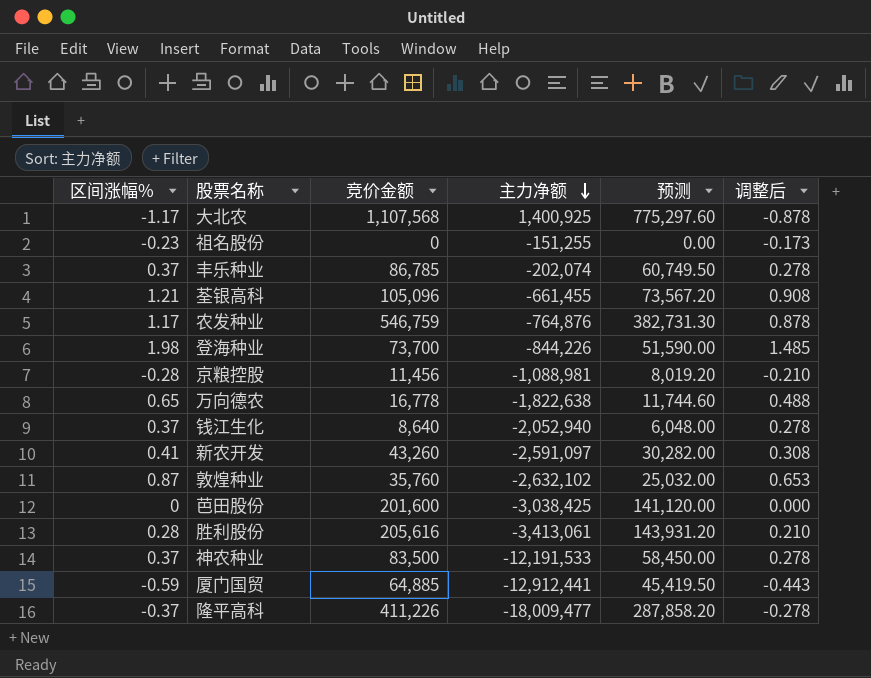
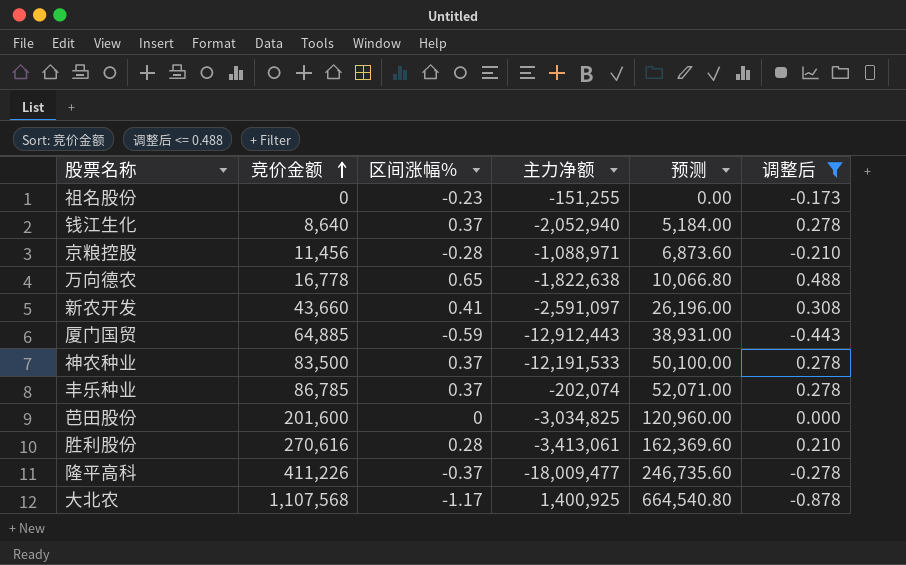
filter: none -> 调整后 <= 0.488
row order: 主力净额 descending -> 竞价金额 ascending
column 区间涨幅% | position: 1 -> 3
column 预测 | formula: [竞价金额] * 0.7 -> [竞价金额] * 0.6
京粮控股 | 主力净额: -1,088,981 -> -1,088,971
新农开发 | 竞价金额: 43,260 -> 43,660
厦门国贸 | 主力净额: -12,912,441 -> -12,912,443
芭田股份 | 主力净额: -3,038,425 -> -3,034,825
胜利股份 | 竞价金额: 205,616 -> 270,616

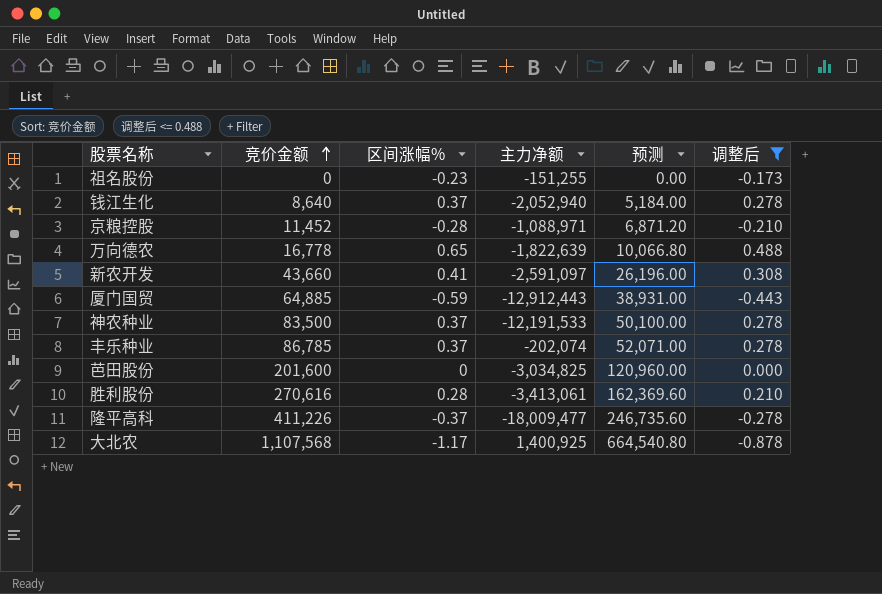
京粮控股 | 竞价金额: 11,456 -> 11,452
京粮控股 | 预测: 6,873.60 -> 6,871.20
万向德农 | 主力净额: -1,822,638 -> -1,822,639

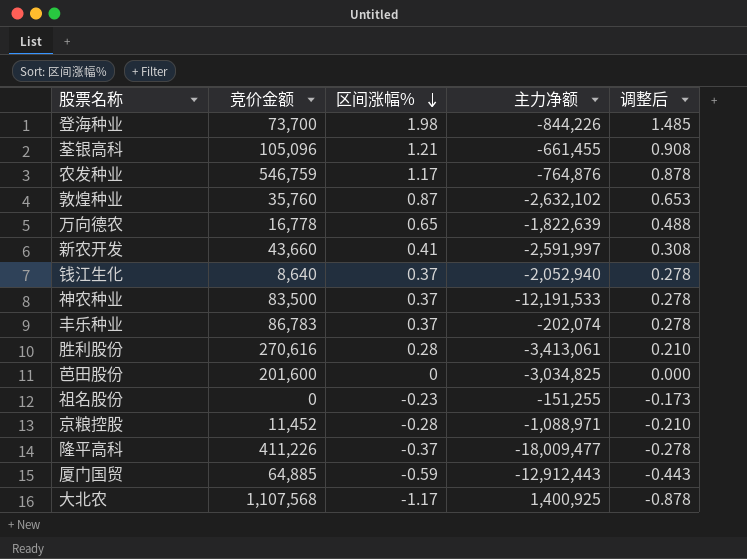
filter: 调整后 <= 0.488 -> none
row order: 竞价金额 ascending -> 区间涨幅% descending
column 预测 | formula: [竞价金额] * 0.6 -> none
新农开发 | 主力净额: -2,591,097 -> -2,591,997
丰乐种业 | 竞价金额: 86,785 -> 86,783

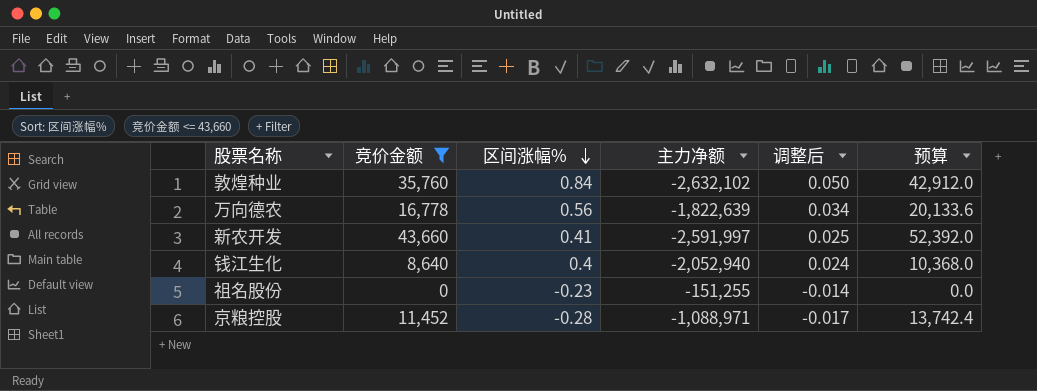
filter: none -> 竞价金额 <= 43,660
column 调整后 | formula: [区间涨幅%] * 0.75 -> [区间涨幅%] * 0.06
column 预算 | formula: none -> [竞价金额] * 1.2
敦煌种业 | 区间涨幅%: 0.87 -> 0.84
万向德农 | 区间涨幅%: 0.65 -> 0.56
钱江生化 | 区间涨幅%: 0.37 -> 0.4

